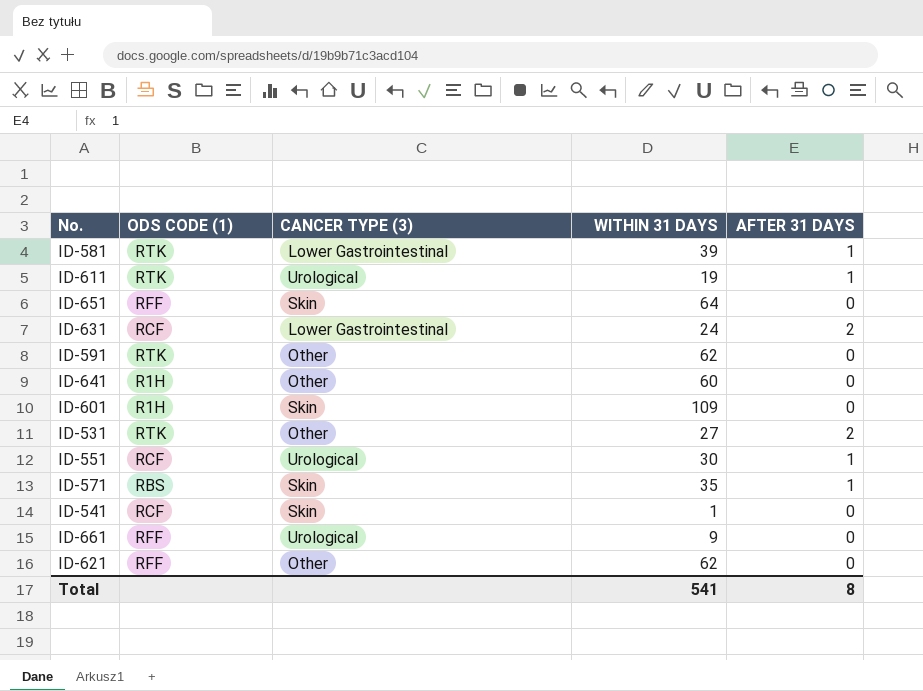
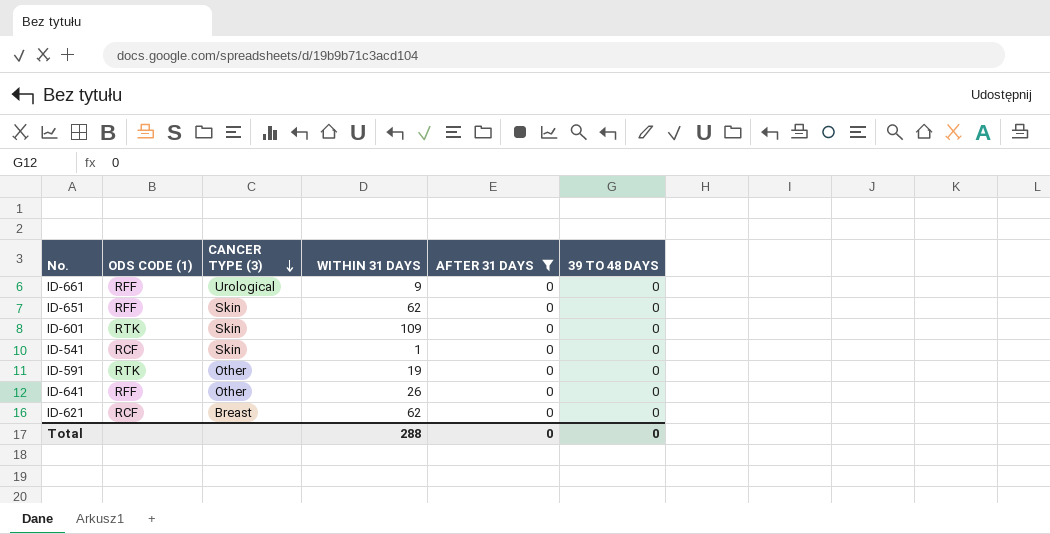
filter: none -> AFTER 31 DAYS = 0
row order: none -> CANCER TYPE (3) descending
column 39 TO 48 DAYS | position: none -> 6
ID-651 | WITHIN 31 DAYS: 64 -> 62
ID-601 | ODS CODE (1): R1H -> RTK
ID-591 | WITHIN 31 DAYS: 62 -> 19
ID-641 | ODS CODE (1): R1H -> RFF
ID-641 | WITHIN 31 DAYS: 60 -> 26
ID-621 | ODS CODE (1): RFF -> RCF
ID-621 | CANCER TYPE (3): Other -> Breast
Total | WITHIN 31 DAYS: 541 -> 288
Total | AFTER 31 DAYS: 8 -> 0

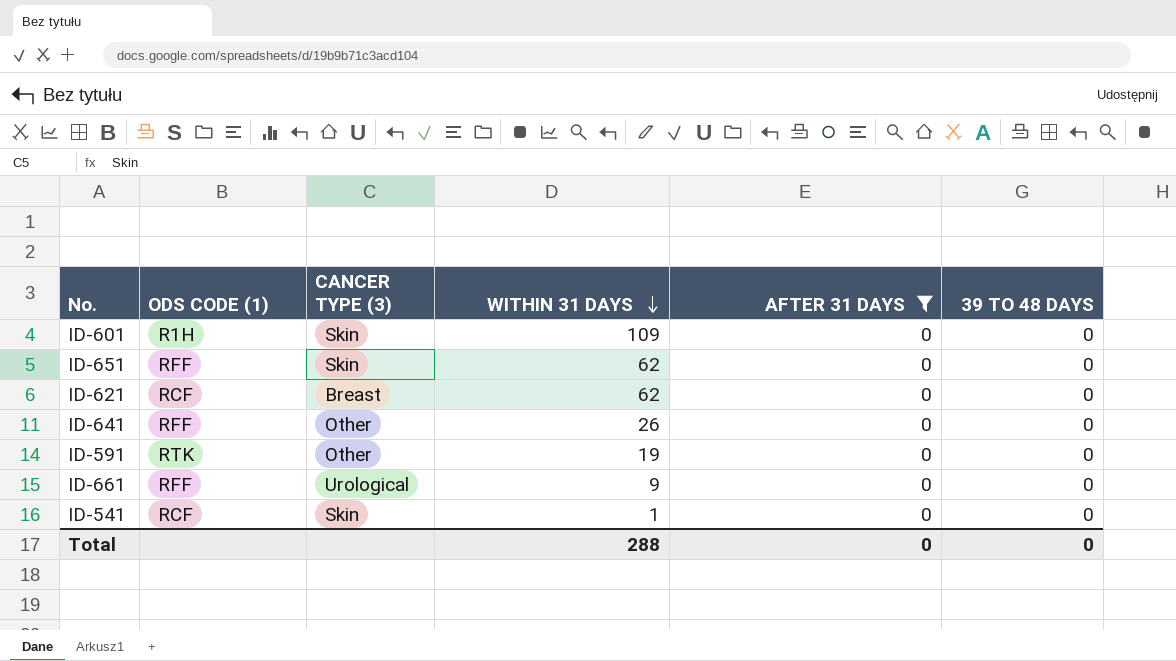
row order: CANCER TYPE (3) descending -> WITHIN 31 DAYS descending
ID-601 | ODS CODE (1): RTK -> R1H

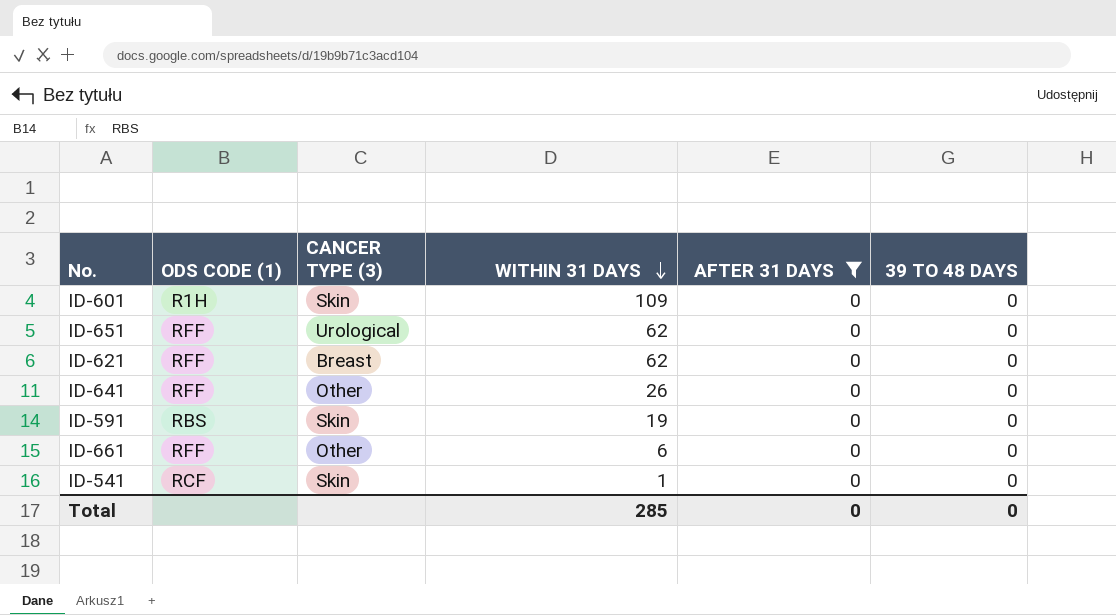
ID-651 | CANCER TYPE (3): Skin -> Urological
ID-621 | ODS CODE (1): RCF -> RFF
ID-591 | ODS CODE (1): RTK -> RBS
ID-591 | CANCER TYPE (3): Other -> Skin
ID-661 | CANCER TYPE (3): Urological -> Other
ID-661 | WITHIN 31 DAYS: 9 -> 6
Total | WITHIN 31 DAYS: 288 -> 285

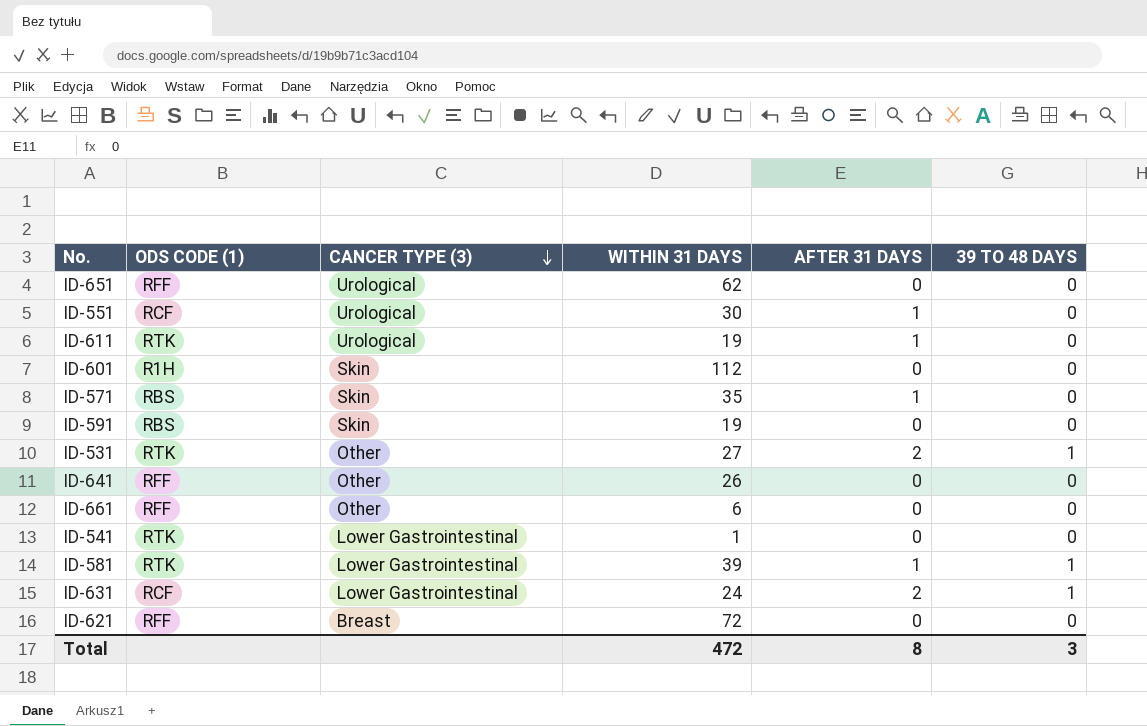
filter: AFTER 31 DAYS = 0 -> none
row order: WITHIN 31 DAYS descending -> CANCER TYPE (3) descending
ID-601 | WITHIN 31 DAYS: 109 -> 112
ID-541 | ODS CODE (1): RCF -> RTK
ID-541 | CANCER TYPE (3): Skin -> Lower Gastrointestinal
ID-621 | WITHIN 31 DAYS: 62 -> 72
Total | WITHIN 31 DAYS: 285 -> 472
Total | AFTER 31 DAYS: 0 -> 8
Total | 39 TO 48 DAYS: 0 -> 3

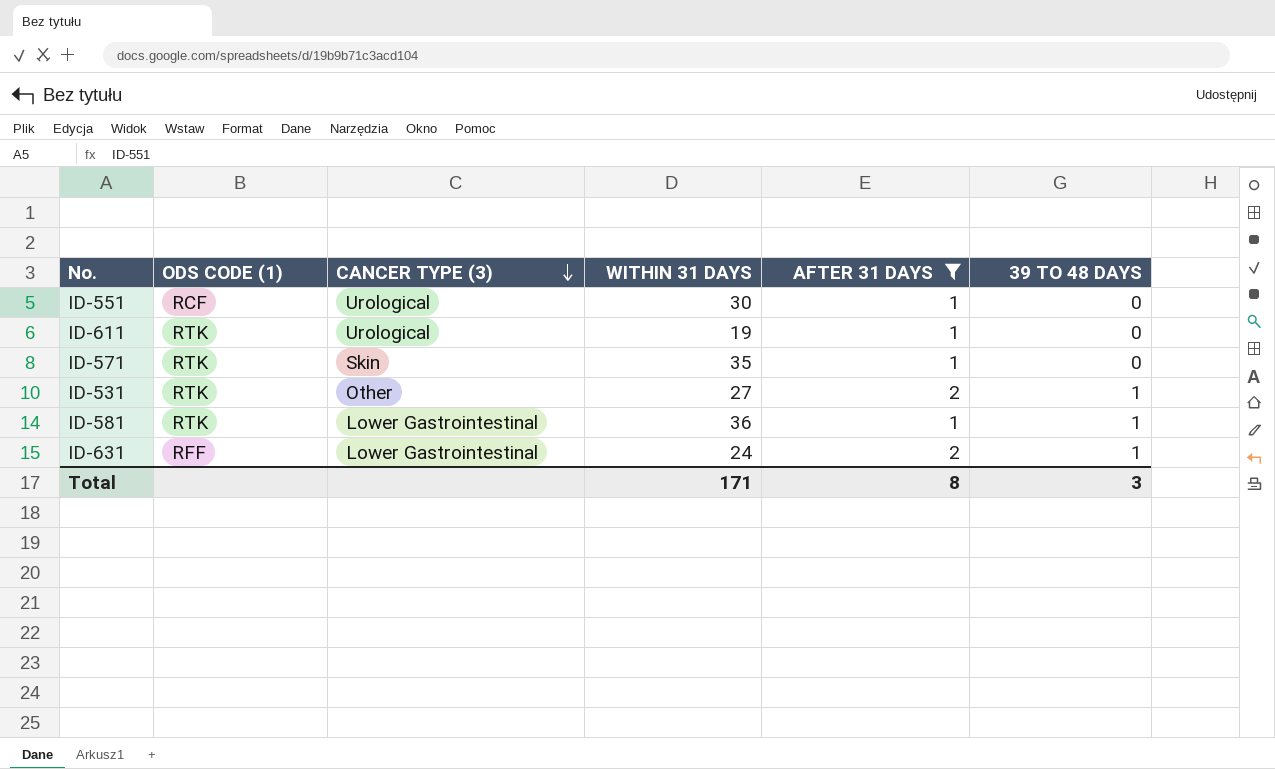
filter: none -> AFTER 31 DAYS != 0
ID-571 | ODS CODE (1): RBS -> RTK
ID-581 | WITHIN 31 DAYS: 39 -> 36
ID-631 | ODS CODE (1): RCF -> RFF
Total | WITHIN 31 DAYS: 472 -> 171

